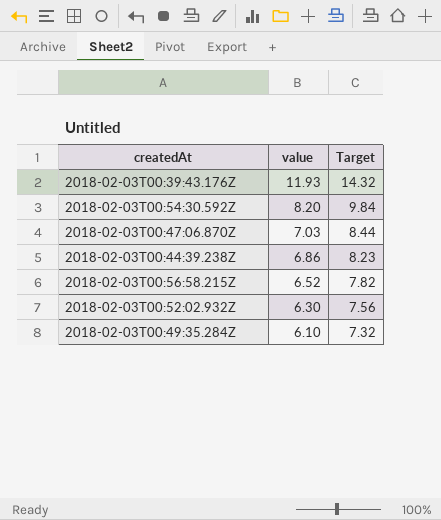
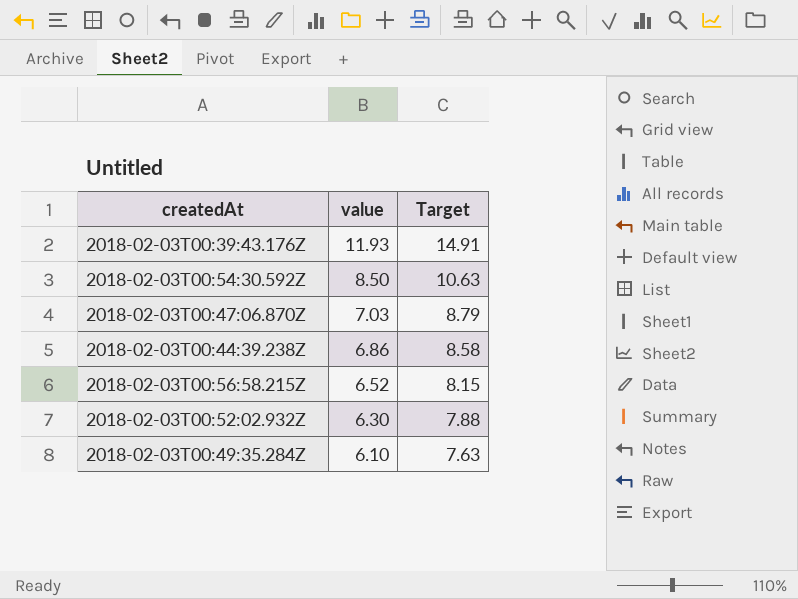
column Target | formula: [value] * 1.2 -> [value] * 1.25
2018-02-03T00:54:30.592Z | value: 8.20 -> 8.50

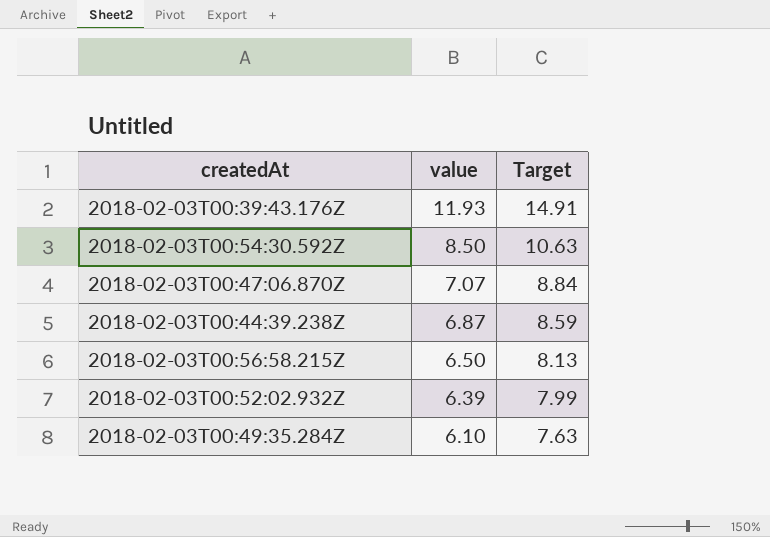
2018-02-03T00:47:06.870Z | value: 7.03 -> 7.07
2018-02-03T00:47:06.870Z | Target: 8.79 -> 8.84
2018-02-03T00:44:39.238Z | value: 6.86 -> 6.87
2018-02-03T00:44:39.238Z | Target: 8.58 -> 8.59
2018-02-03T00:56:58.215Z | value: 6.52 -> 6.50
2018-02-03T00:56:58.215Z | Target: 8.15 -> 8.13
2018-02-03T00:52:02.932Z | value: 6.30 -> 6.39
2018-02-03T00:52:02.932Z | Target: 7.88 -> 7.99

